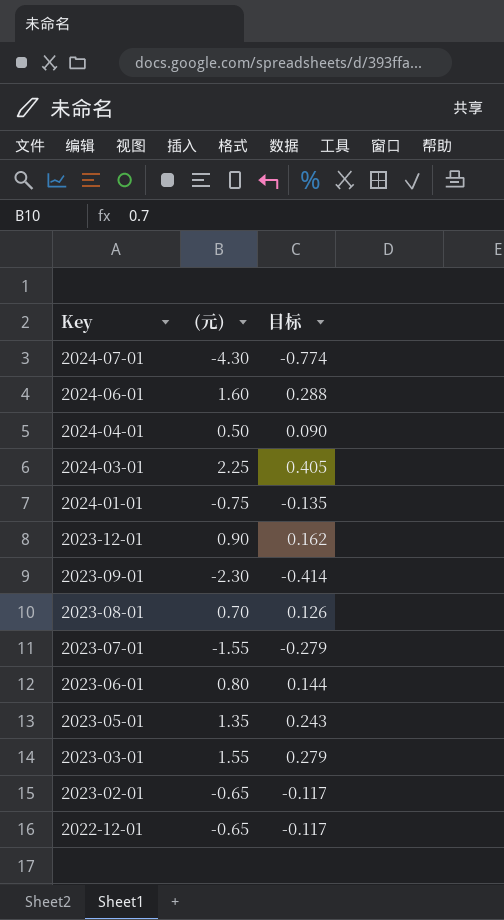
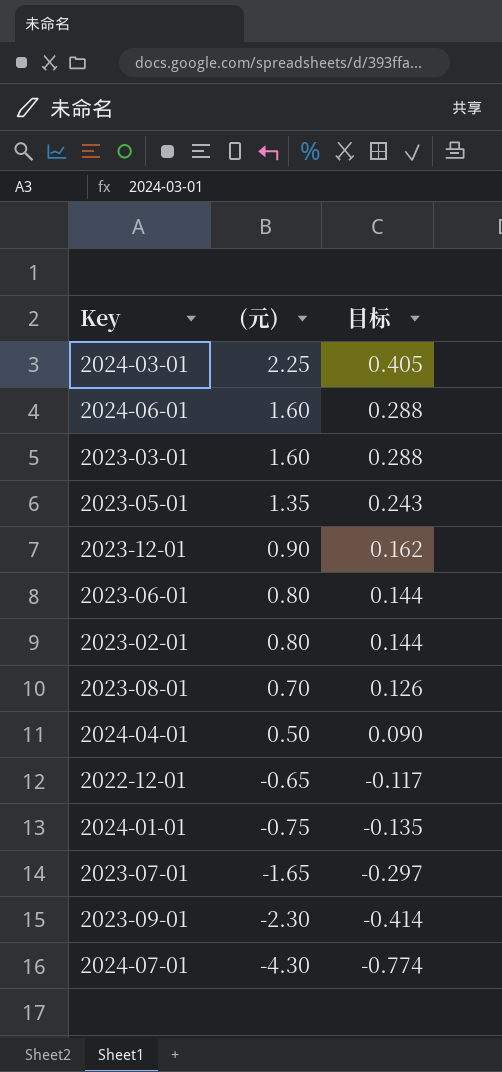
row order: Key descending -> (元) descending
2023-03-01 | (元): 1.55 -> 1.60
2023-03-01 | 目标: 0.279 -> 0.288
2023-02-01 | (元): -0.65 -> 0.80
2023-02-01 | 目标: -0.117 -> 0.144
2023-07-01 | (元): -1.55 -> -1.65
2023-07-01 | 目标: -0.279 -> -0.297

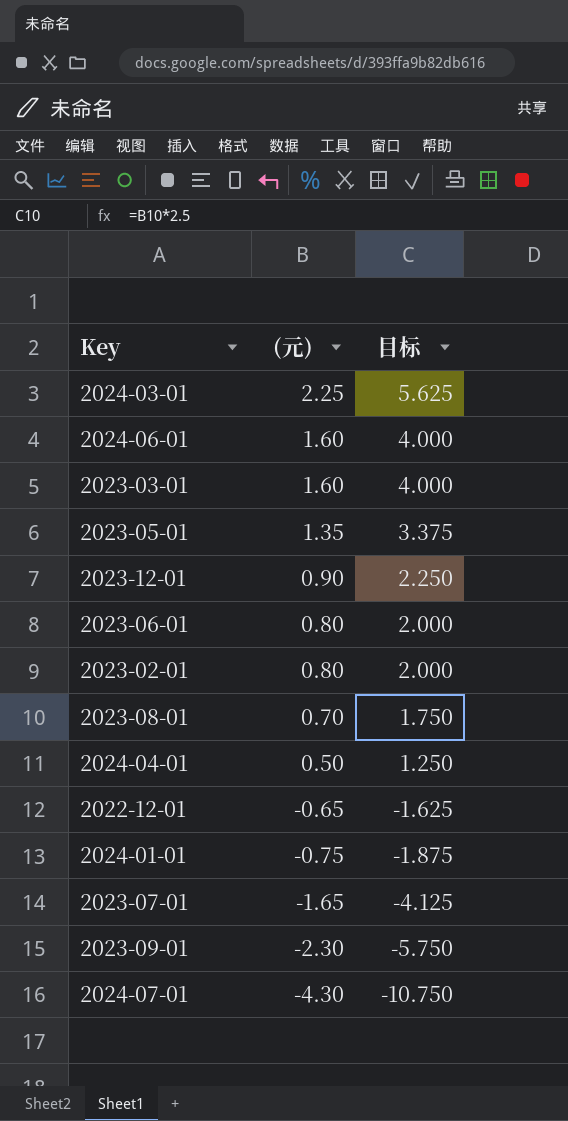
column 目标 | formula: [(元)] * 0.18 -> [(元)] * 2.5

